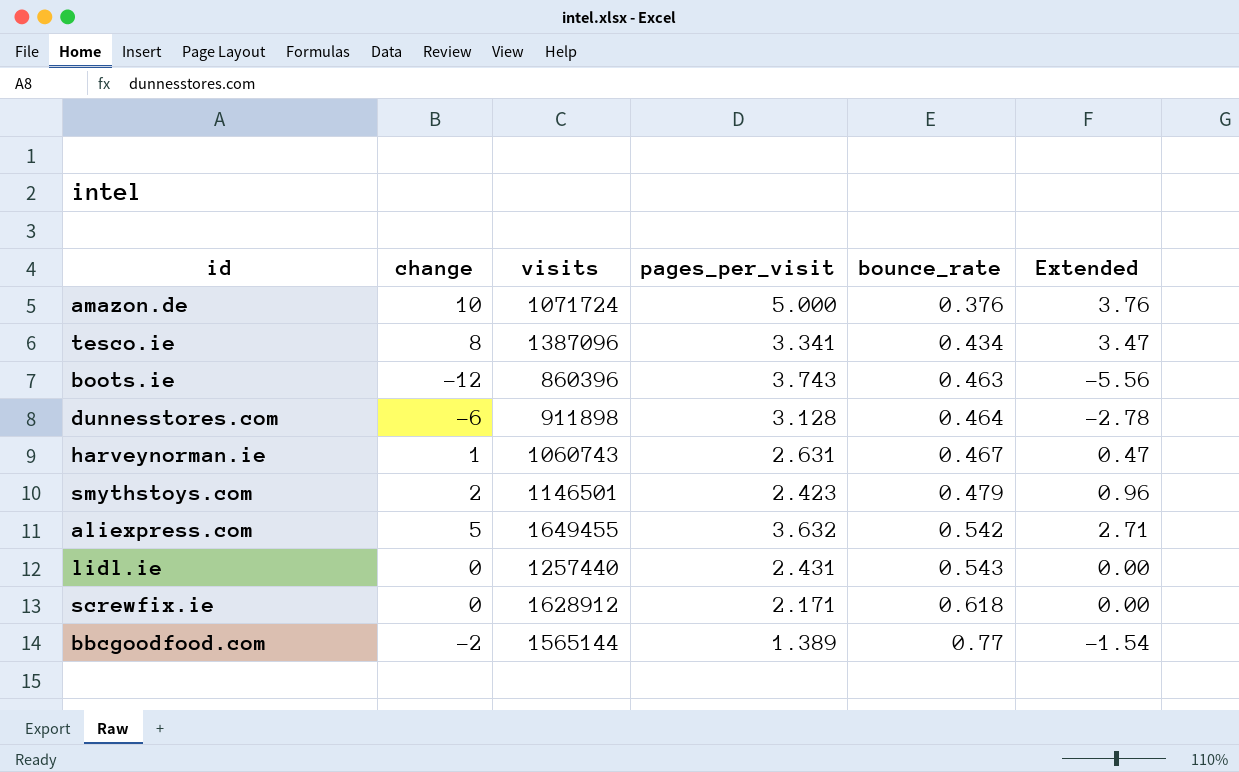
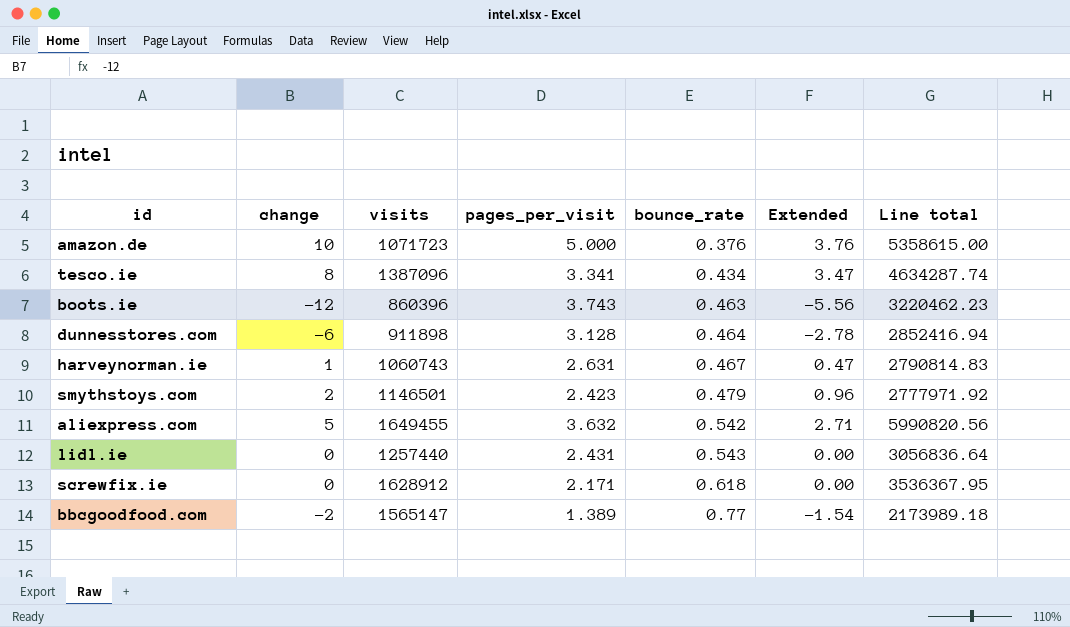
column Line total | formula: none -> [visits] * [pages_per_visit]
amazon.de | visits: 1071724 -> 1071723
bbcgoodfood.com | visits: 1565144 -> 1565147

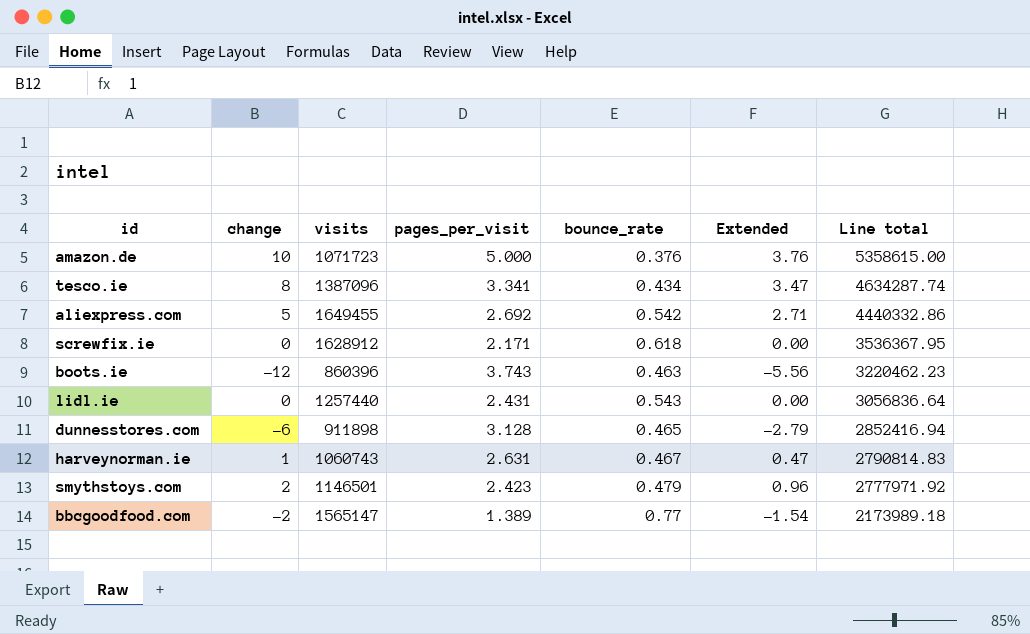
row order: bounce_rate ascending -> Line total descending
aliexpress.com | pages_per_visit: 3.632 -> 2.692
aliexpress.com | Line total: 5990820.56 -> 4440332.86
dunnesstores.com | bounce_rate: 0.464 -> 0.465
dunnesstores.com | Extended: -2.78 -> -2.79

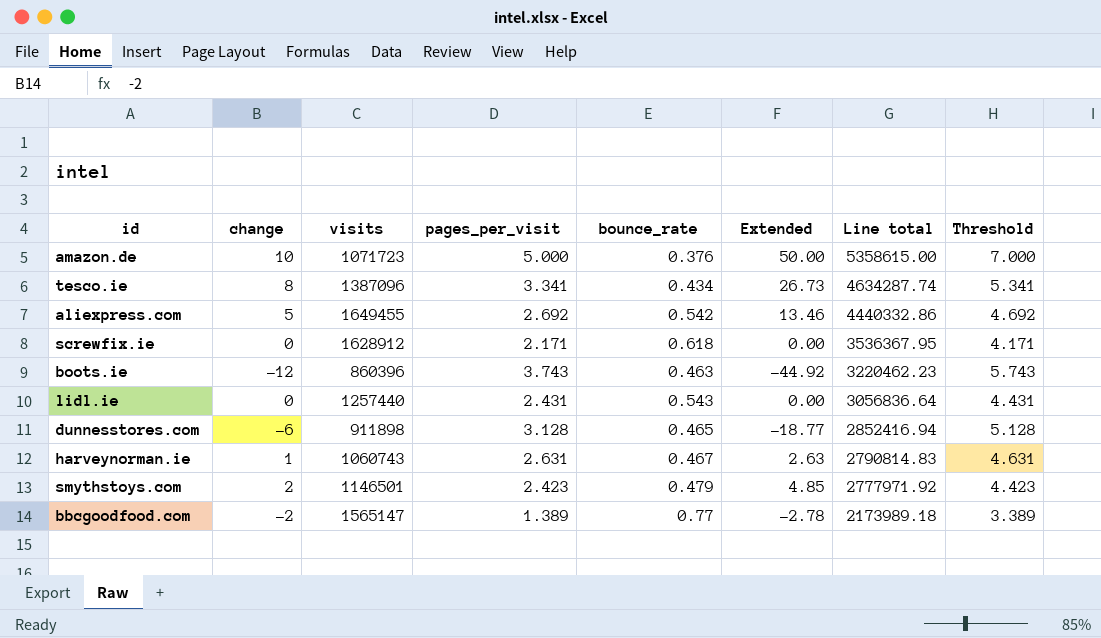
column Extended | formula: [change] * [bounce_rate] -> [change] * [pages_per_visit]
column Threshold | formula: none -> [pages_per_visit] + 2

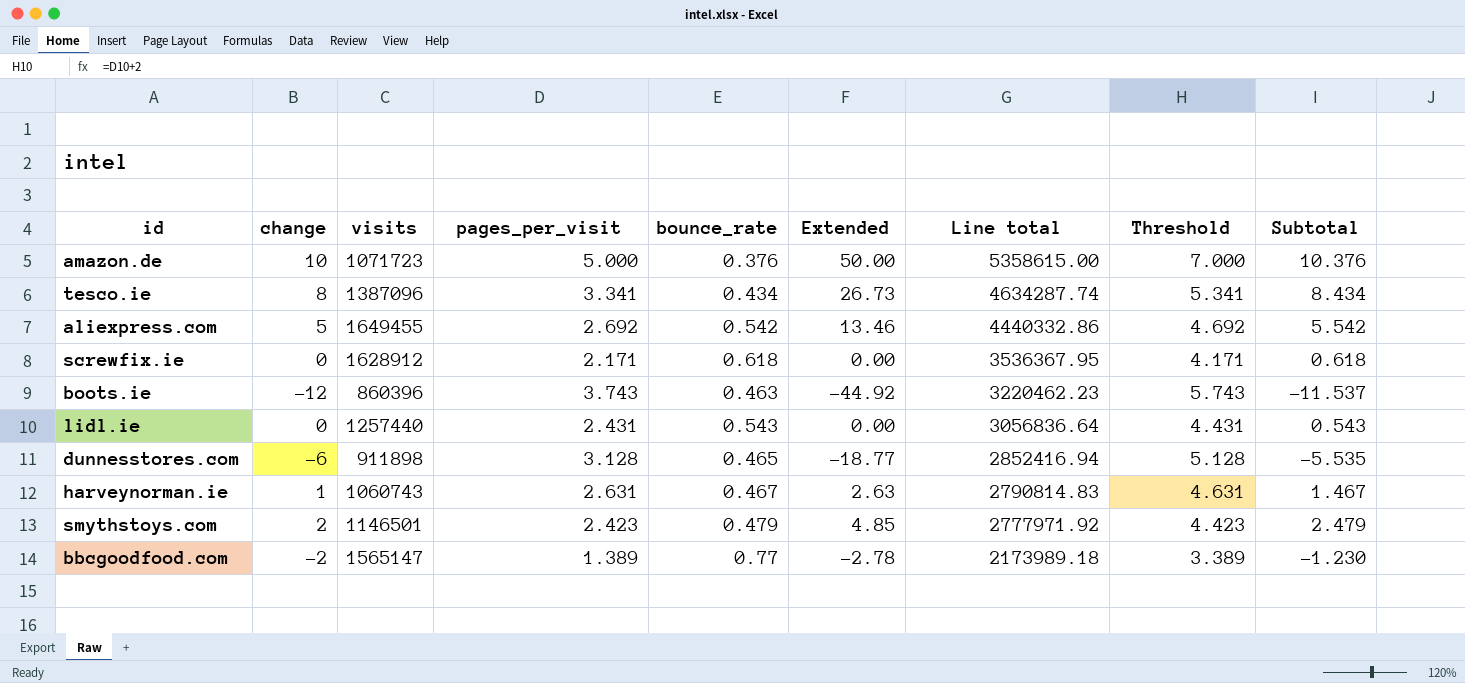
column Subtotal | formula: none -> [change] + [bounce_rate]

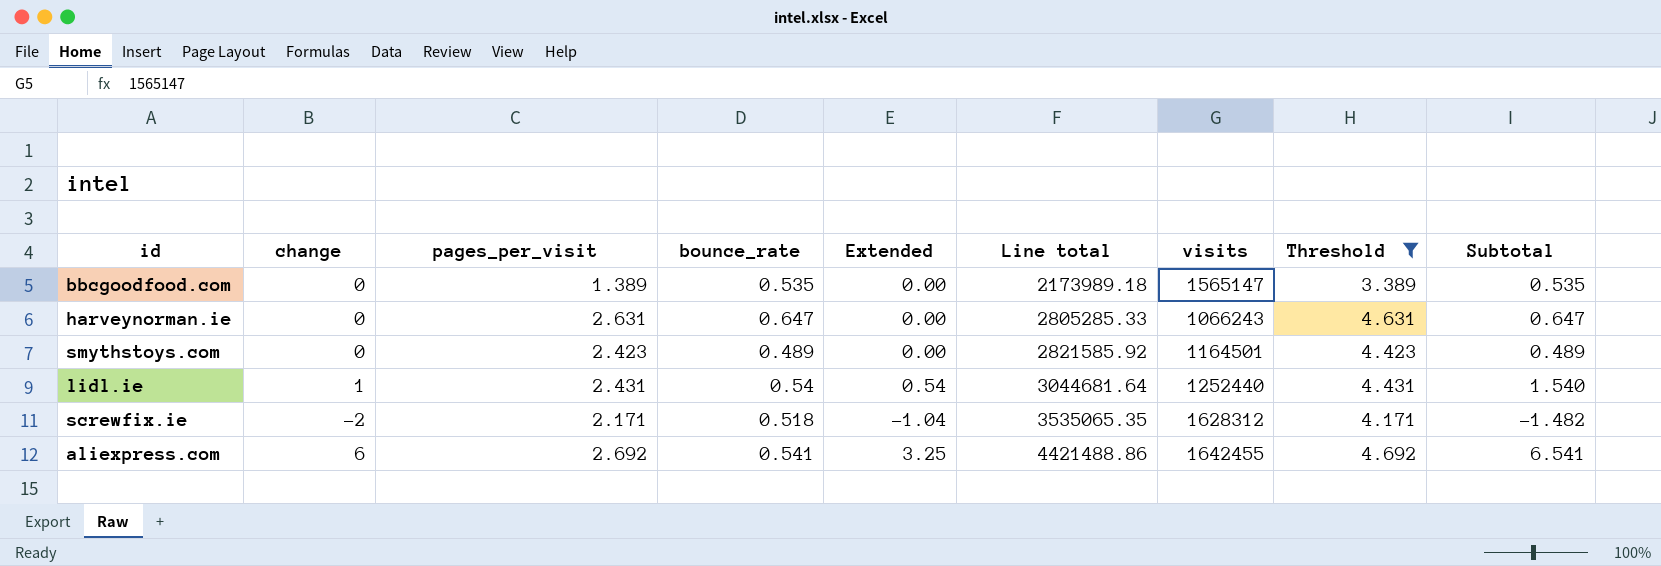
filter: none -> Threshold <= 4.692
row order: Line total descending -> Line total ascending
column Extended | formula: [change] * [pages_per_visit] -> [change] * [bounce_rate]
column visits | position: 3 -> 7
bbcgoodfood.com | change: -2 -> 0
bbcgoodfood.com | bounce_rate: 0.77 -> 0.535
bbcgoodfood.com | Subtotal: -1.230 -> 0.535
harveynorman.ie | change: 1 -> 0
harveynorman.ie | bounce_rate: 0.467 -> 0.647
harveynorman.ie | Line total: 2790814.83 -> 2805285.33
harveynorman.ie | visits: 1060743 -> 1066243
harveynorman.ie | Subtotal: 1.467 -> 0.647
smythstoys.com | change: 2 -> 0
smythstoys.com | bounce_rate: 0.479 -> 0.489
smythstoys.com | Line total: 2777971.92 -> 2821585.92
smythstoys.com | visits: 1146501 -> 1164501
smythstoys.com | Subtotal: 2.479 -> 0.489
lidl.ie | change: 0 -> 1
lidl.ie | bounce_rate: 0.543 -> 0.54
lidl.ie | Line total: 3056836.64 -> 3044681.64
lidl.ie | visits: 1257440 -> 1252440
lidl.ie | Subtotal: 0.543 -> 1.540
screwfix.ie | change: 0 -> -2
screwfix.ie | bounce_rate: 0.618 -> 0.518
screwfix.ie | Line total: 3536367.95 -> 3535065.35
screwfix.ie | visits: 1628912 -> 1628312
screwfix.ie | Subtotal: 0.618 -> -1.482
aliexpress.com | change: 5 -> 6
aliexpress.com | bounce_rate: 0.542 -> 0.541
aliexpress.com | Line total: 4440332.86 -> 4421488.86
aliexpress.com | visits: 1649455 -> 1642455
aliexpress.com | Subtotal: 5.542 -> 6.541

